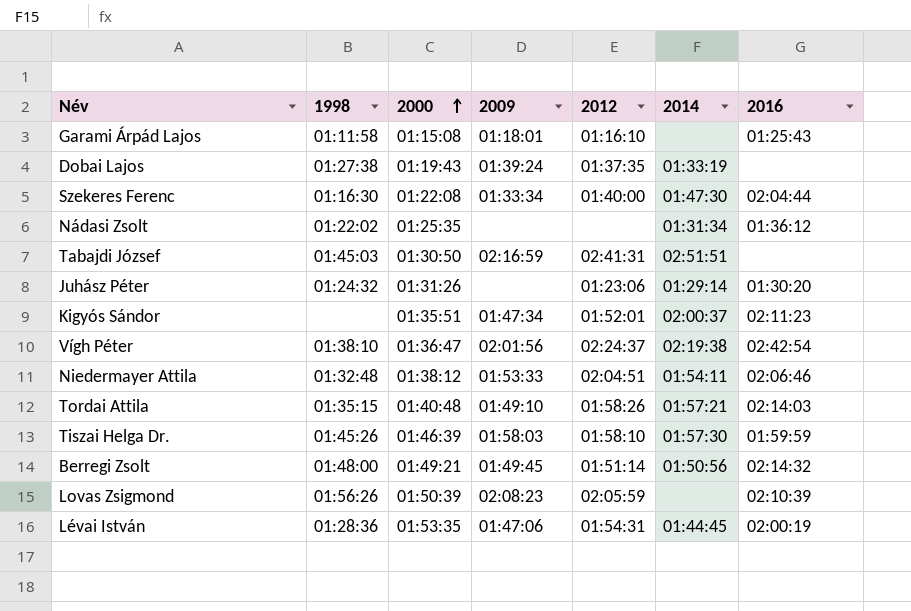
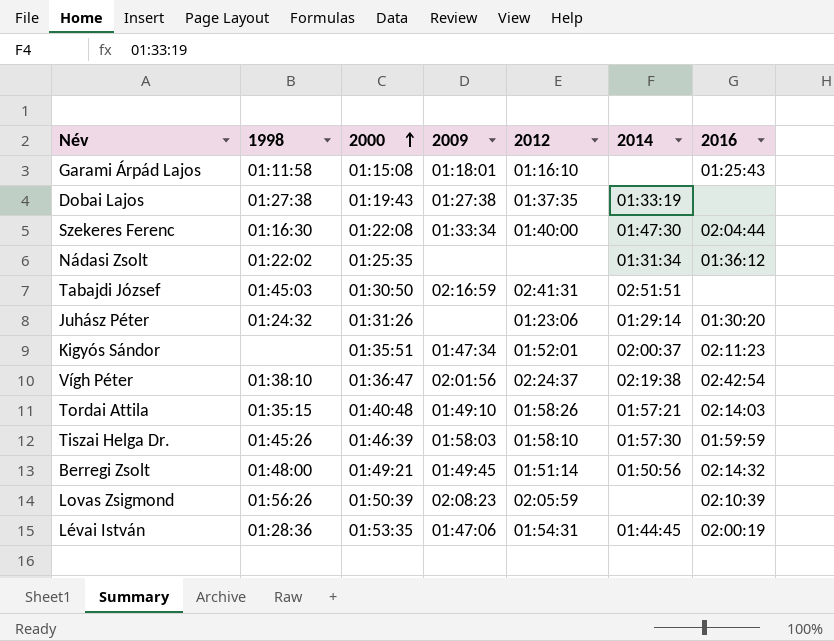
row Niedermayer Attila: 01:32:48 | 01:38:12 | 01:53:33 | 02:04:51 | 01:54:11 | 02:06:46 -> none
Dobai Lajos | 2009: 01:39:24 -> 01:27:38

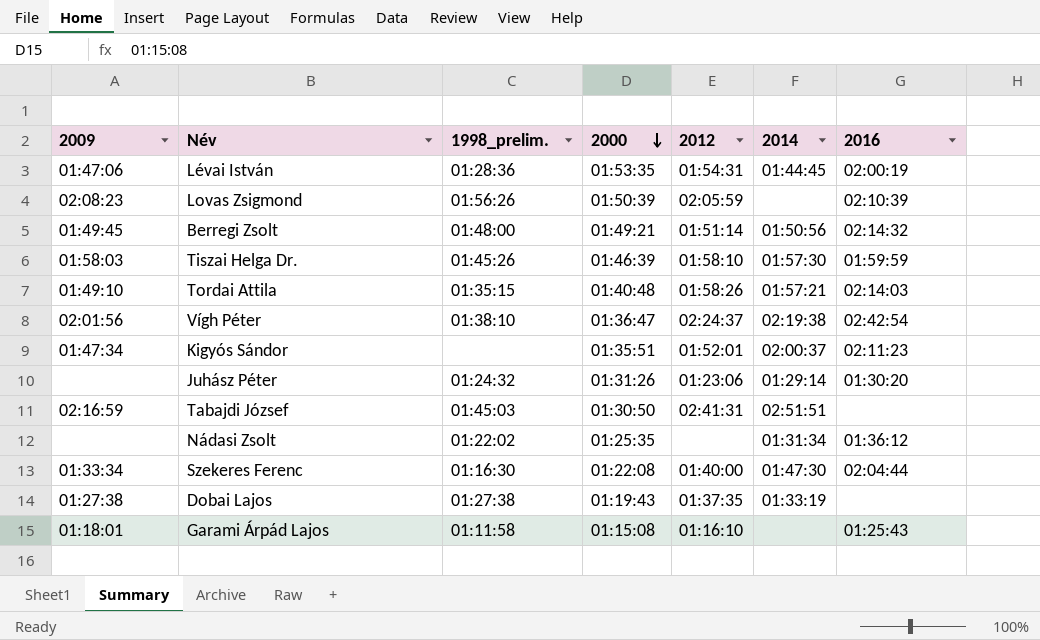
row order: 2000 ascending -> 2000 descending
column 2009 | position: 4 -> 1
column name: 1998 -> 1998_prelim.

